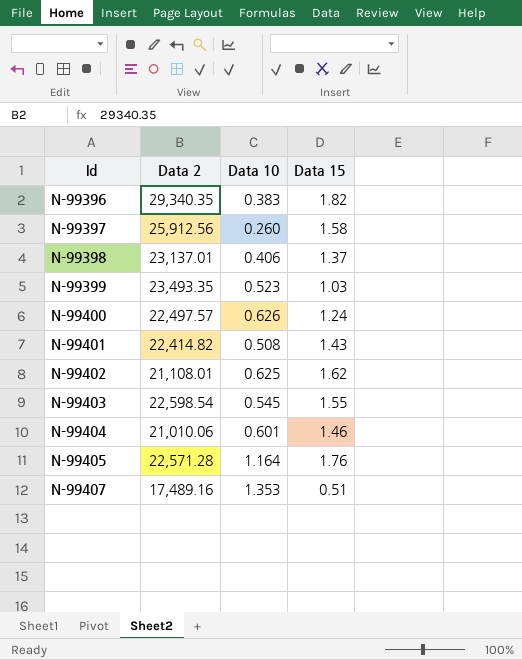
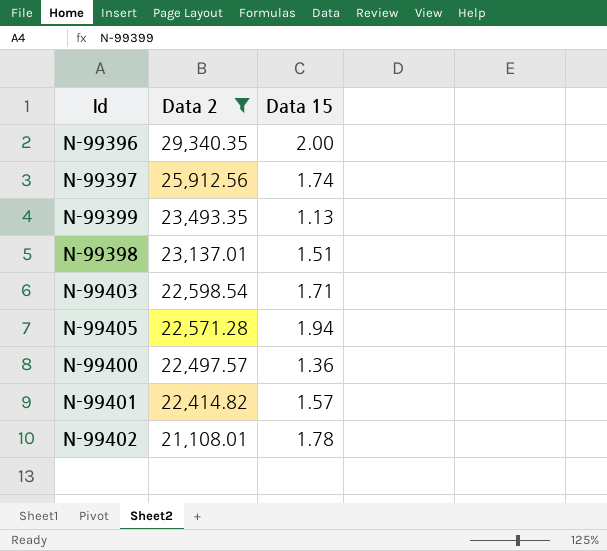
filter: none -> Data 2 >= 21,108.01
row order: Id ascending -> Data 2 descending
column Data 10 | position: 3 -> none
N-99396 | Data 15: 1.82 -> 2.00
N-99397 | Data 15: 1.58 -> 1.74
N-99399 | Data 15: 1.03 -> 1.13
N-99398 | Data 15: 1.37 -> 1.51
N-99403 | Data 15: 1.55 -> 1.71
N-99405 | Data 15: 1.76 -> 1.94
N-99400 | Data 15: 1.24 -> 1.36
N-99401 | Data 15: 1.43 -> 1.57
N-99402 | Data 15: 1.62 -> 1.78

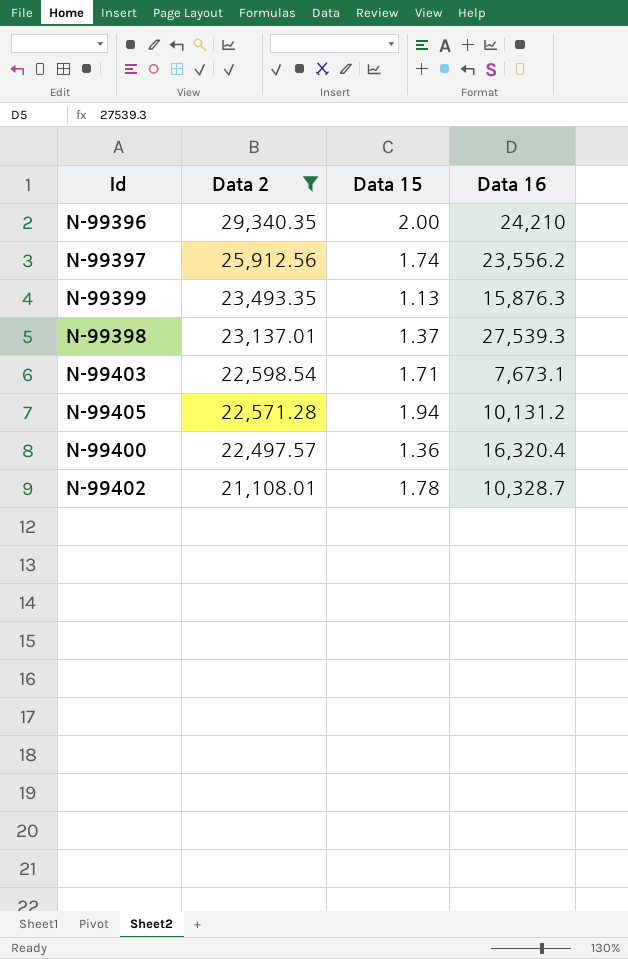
column Data 16 | position: none -> 4
row N-99401: 22,414.82 | 1.57 -> none
N-99398 | Data 15: 1.51 -> 1.37

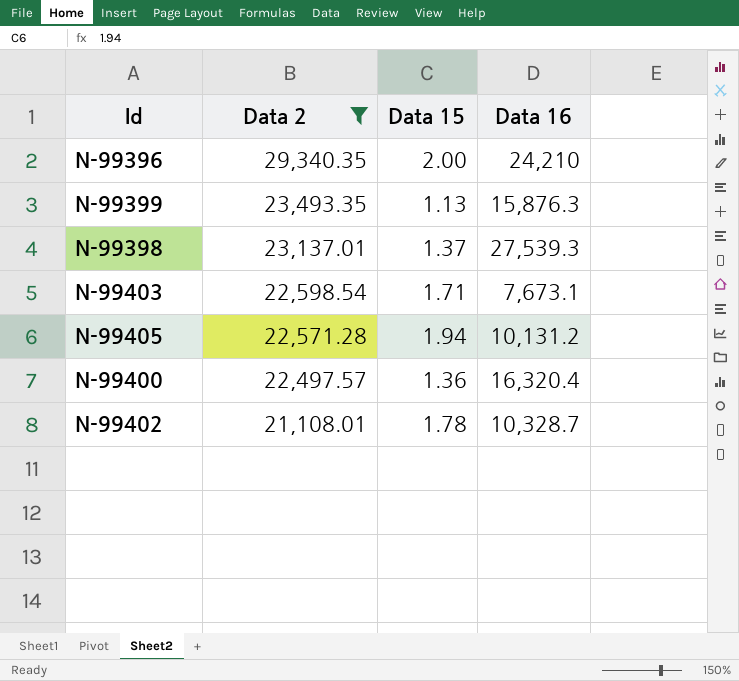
row N-99397: 25,912.56 | 1.74 | 23,556.2 -> none

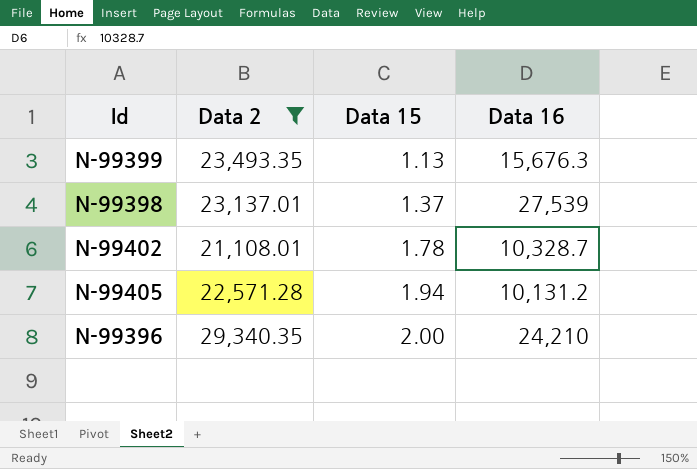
row order: Data 2 descending -> Data 15 ascending
row N-99403: 22,598.54 | 1.71 | 7,673.1 -> none
row N-99400: 22,497.57 | 1.36 | 16,320.4 -> none
N-99399 | Data 16: 15,876.3 -> 15,676.3
N-99398 | Data 16: 27,539.3 -> 27,539

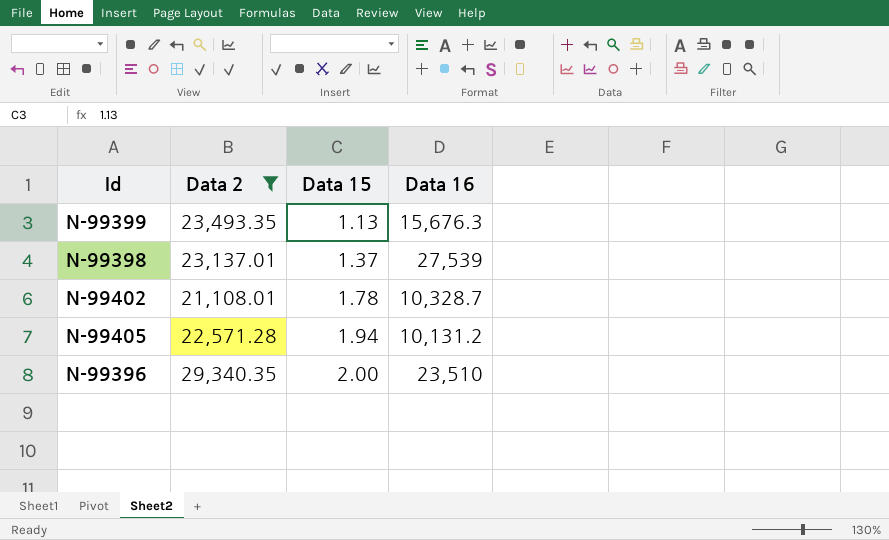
N-99396 | Data 16: 24,210 -> 23,510

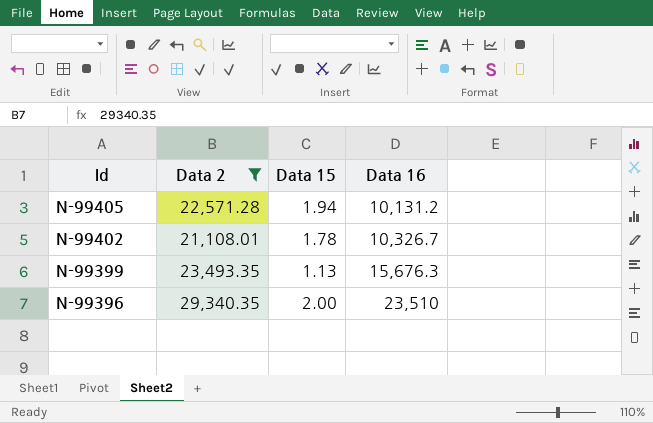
row order: Data 15 ascending -> Id descending
row N-99398: 23,137.01 | 1.37 | 27,539 -> none
N-99402 | Data 16: 10,328.7 -> 10,326.7

